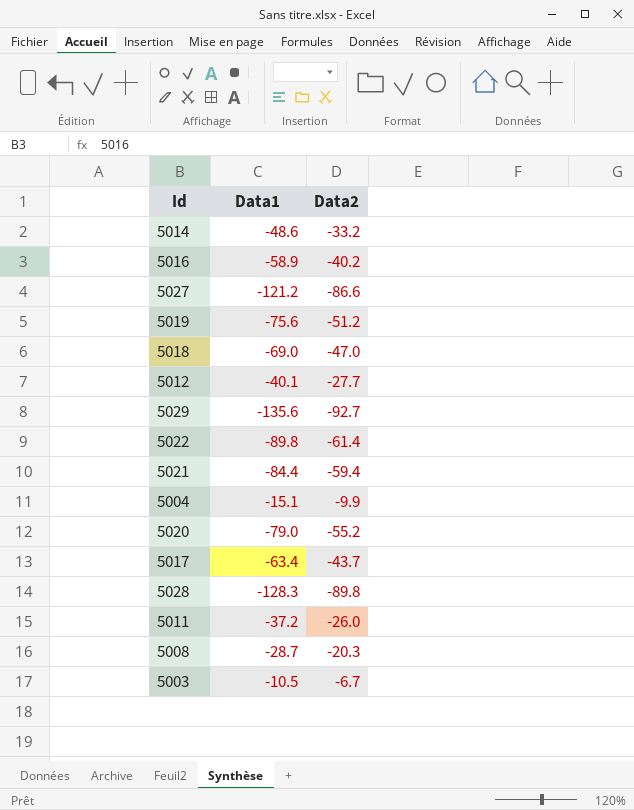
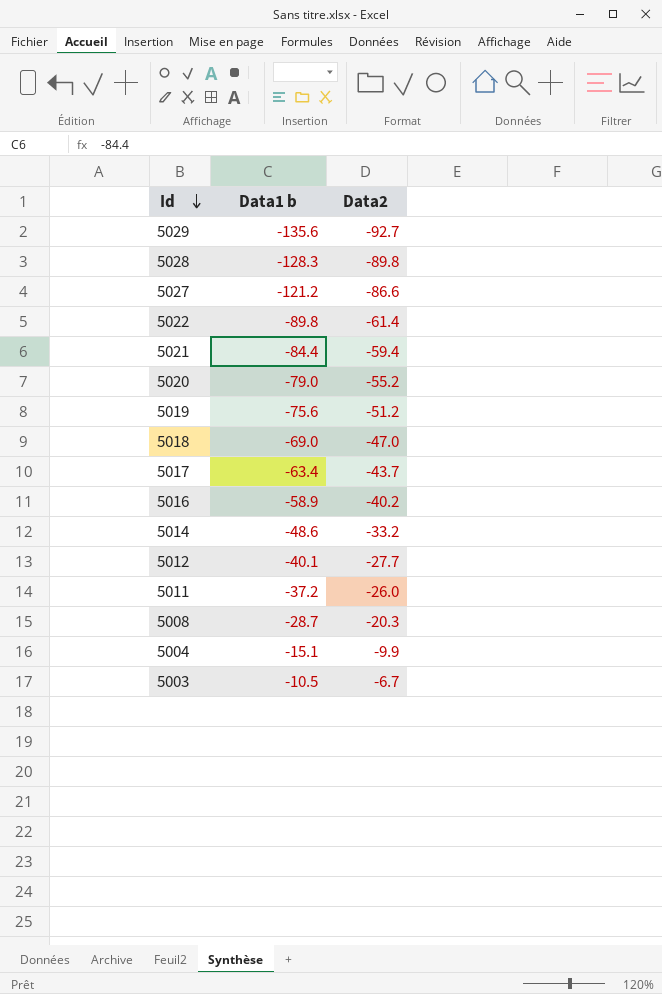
row order: none -> Id descending
column name: Data1 -> Data1 b

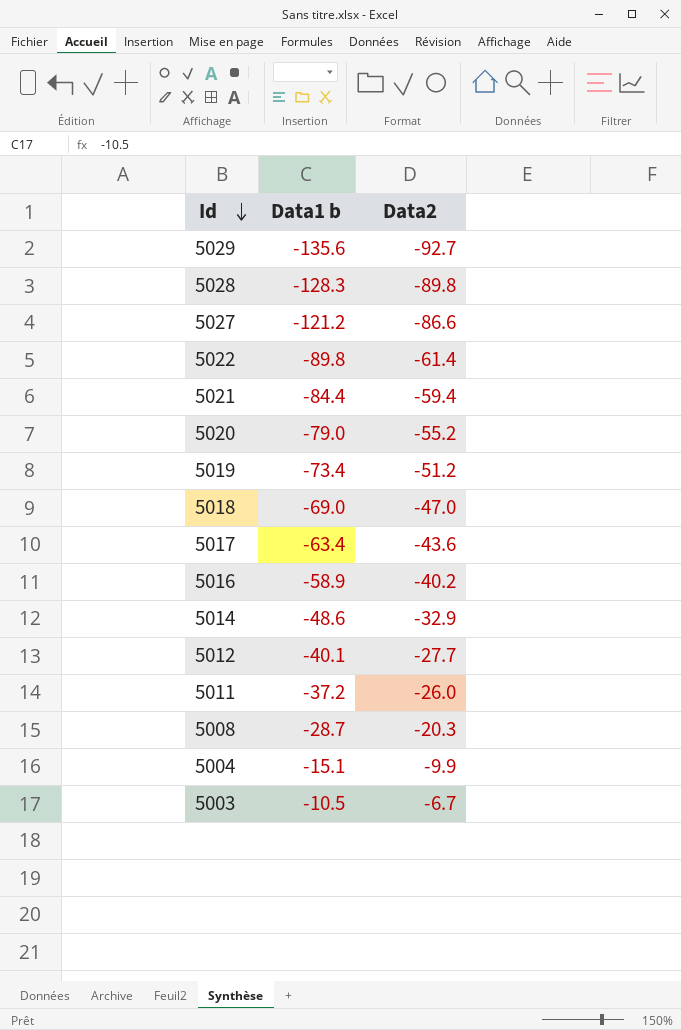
5019 | Data1 b: -75.6 -> -73.4
5017 | Data2: -43.7 -> -43.6
5014 | Data2: -33.2 -> -32.9

